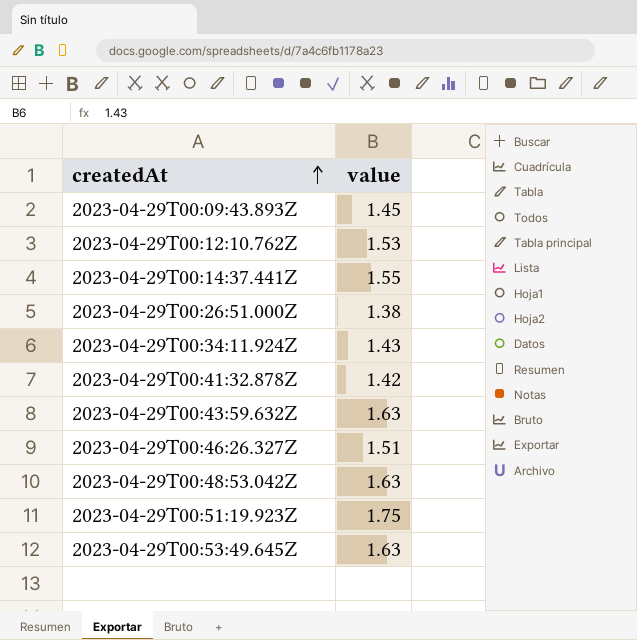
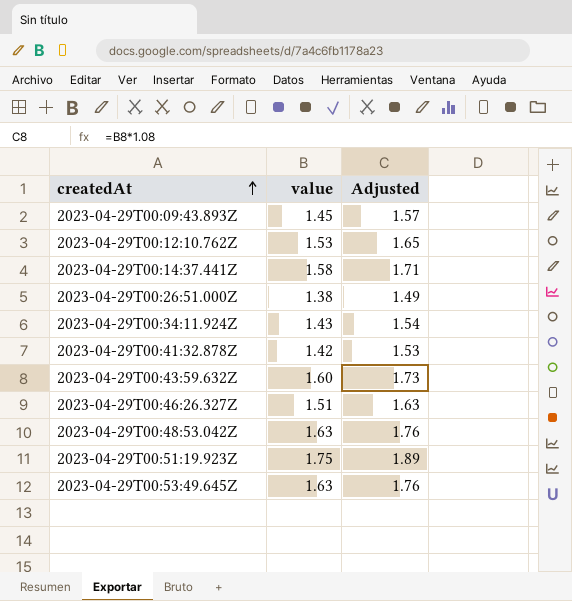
column Adjusted | formula: none -> [value] * 1.08
2023-04-29T00:14:37.441Z | value: 1.55 -> 1.58
2023-04-29T00:43:59.632Z | value: 1.63 -> 1.60

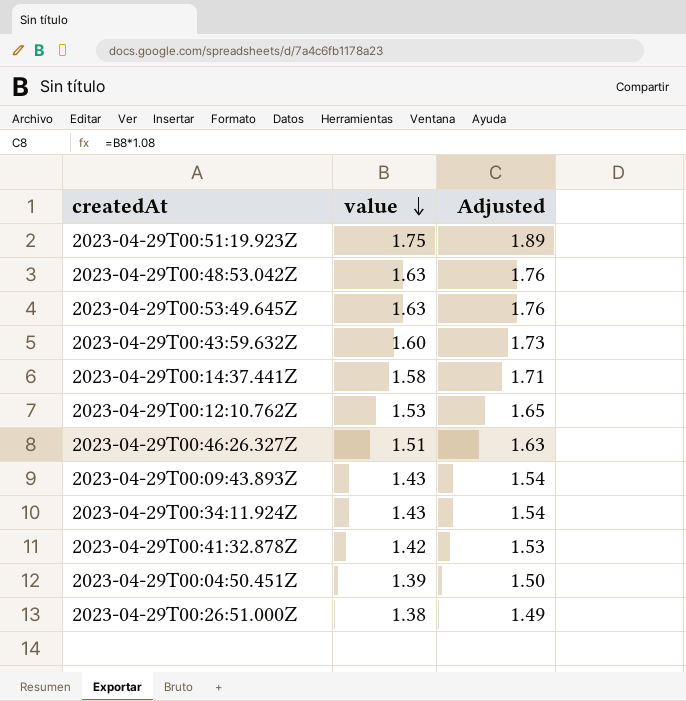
row order: createdAt ascending -> value descending
2023-04-29T00:09:43.893Z | value: 1.45 -> 1.43
2023-04-29T00:09:43.893Z | Adjusted: 1.57 -> 1.54
row 2023-04-29T00:04:50.451Z: none -> 1.39 | 1.50

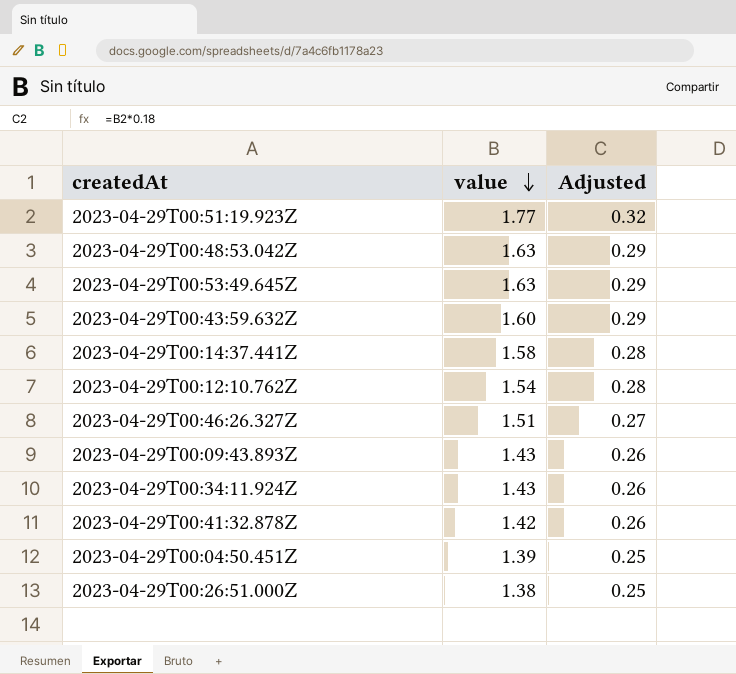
column Adjusted | formula: [value] * 1.08 -> [value] * 0.18
2023-04-29T00:51:19.923Z | value: 1.75 -> 1.77
2023-04-29T00:12:10.762Z | value: 1.53 -> 1.54

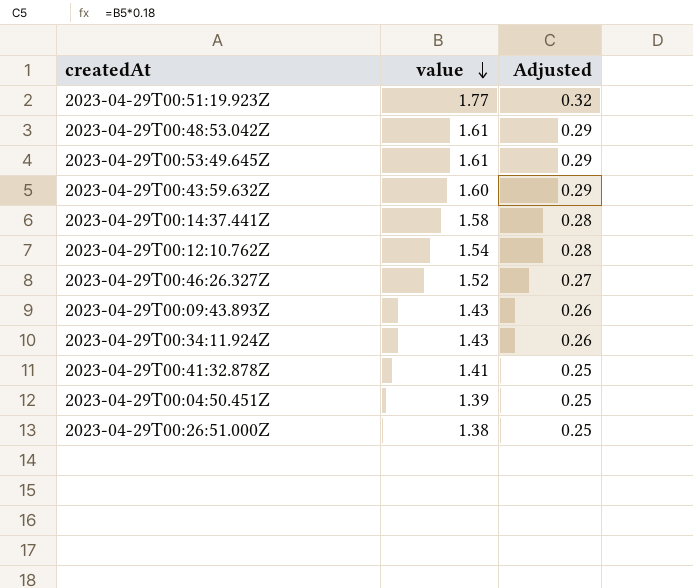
2023-04-29T00:48:53.042Z | value: 1.63 -> 1.61
2023-04-29T00:53:49.645Z | value: 1.63 -> 1.61
2023-04-29T00:46:26.327Z | value: 1.51 -> 1.52
2023-04-29T00:41:32.878Z | value: 1.42 -> 1.41
2023-04-29T00:41:32.878Z | Adjusted: 0.26 -> 0.25

